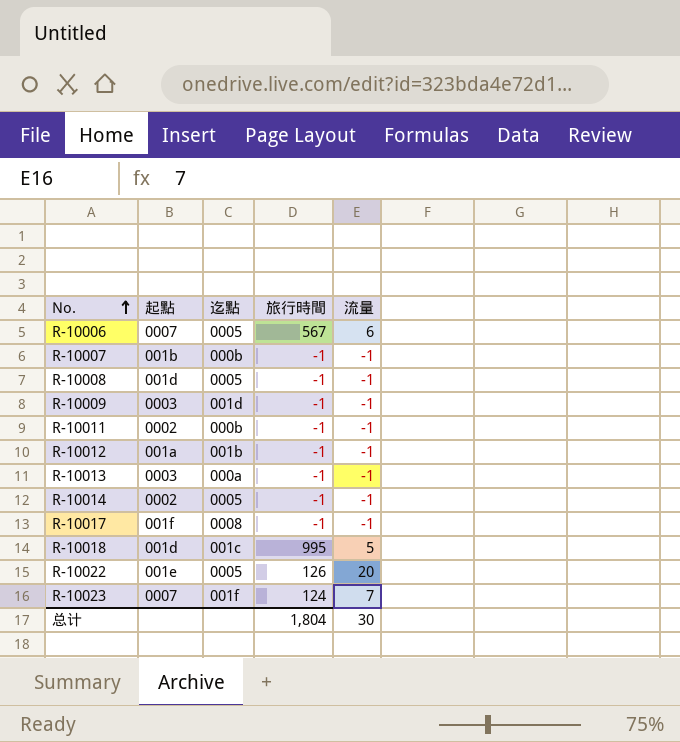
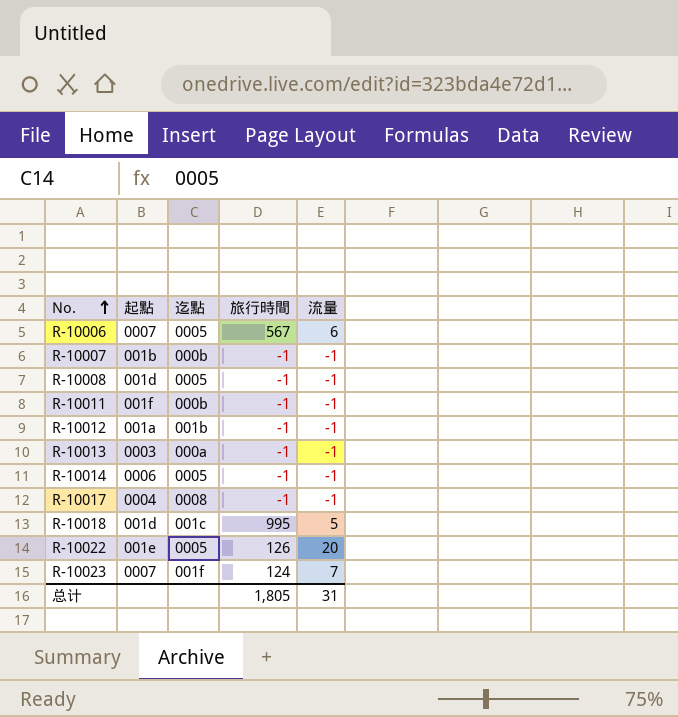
row R-10009: 0003 | 001d | -1 | -1 -> none
R-10011 | 起點: 0002 -> 001f
R-10014 | 起點: 0002 -> 0006
R-10017 | 起點: 001f -> 0004
总计 | 旅行時間: 1,804 -> 1,805
总计 | 流量: 30 -> 31

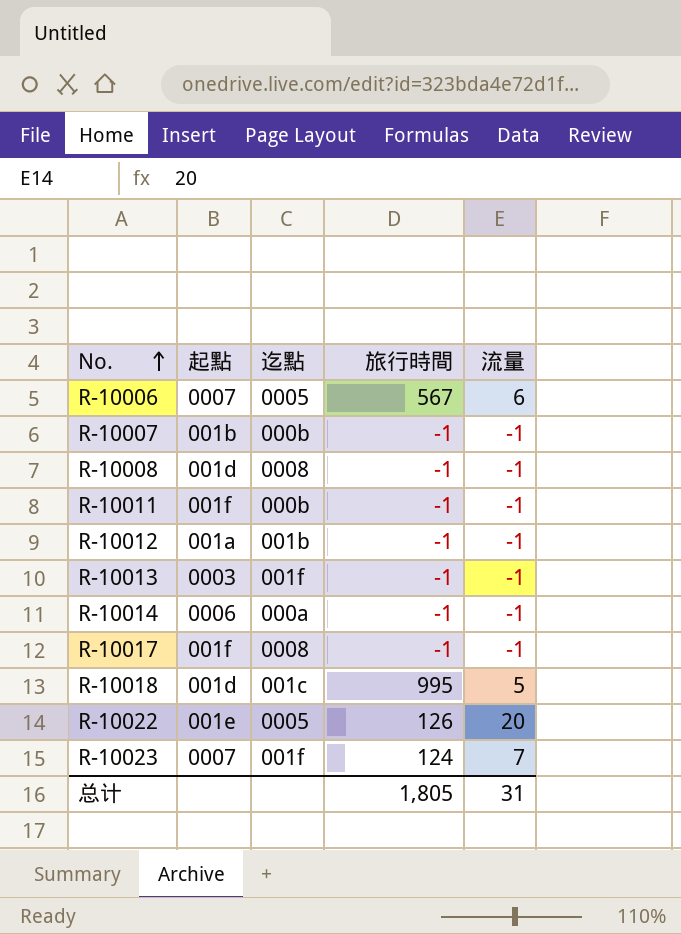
R-10008 | 迄點: 0005 -> 0008
R-10013 | 迄點: 000a -> 001f
R-10014 | 迄點: 0005 -> 000a
R-10017 | 起點: 0004 -> 001f

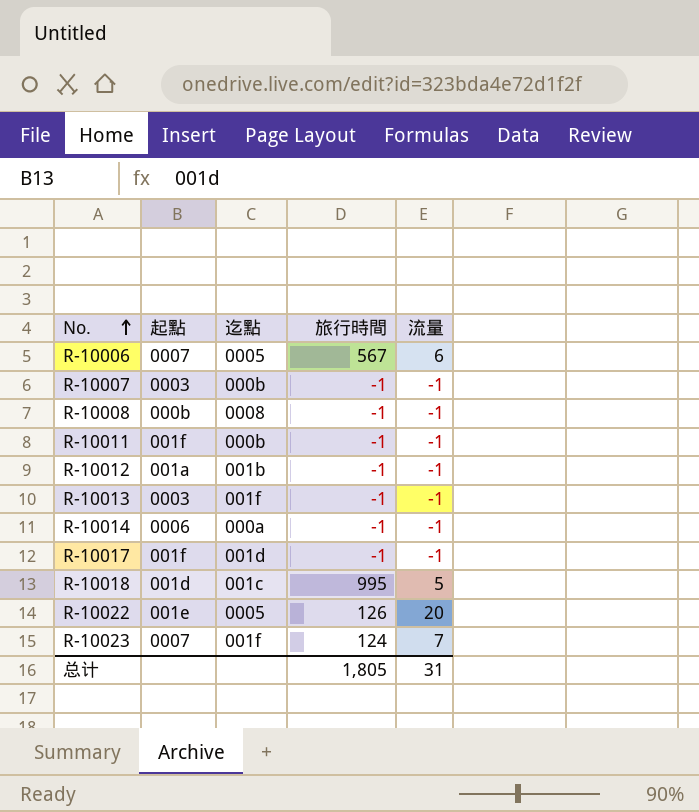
R-10007 | 起點: 001b -> 0003
R-10008 | 起點: 001d -> 000b
R-10017 | 迄點: 0008 -> 001d

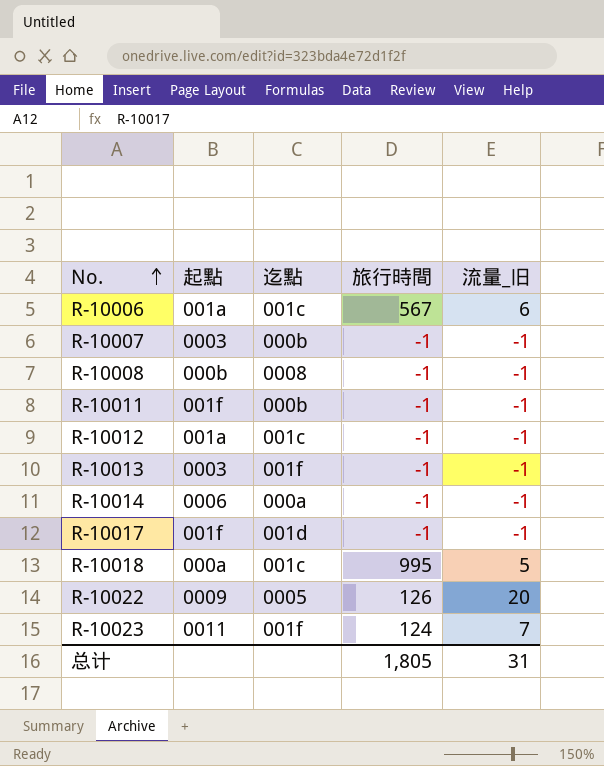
column name: 流量 -> 流量_旧
R-10006 | 起點: 0007 -> 001a
R-10006 | 迄點: 0005 -> 001c
R-10012 | 迄點: 001b -> 001c
R-10018 | 起點: 001d -> 000a
R-10022 | 起點: 001e -> 0009
R-10023 | 起點: 0007 -> 0011

